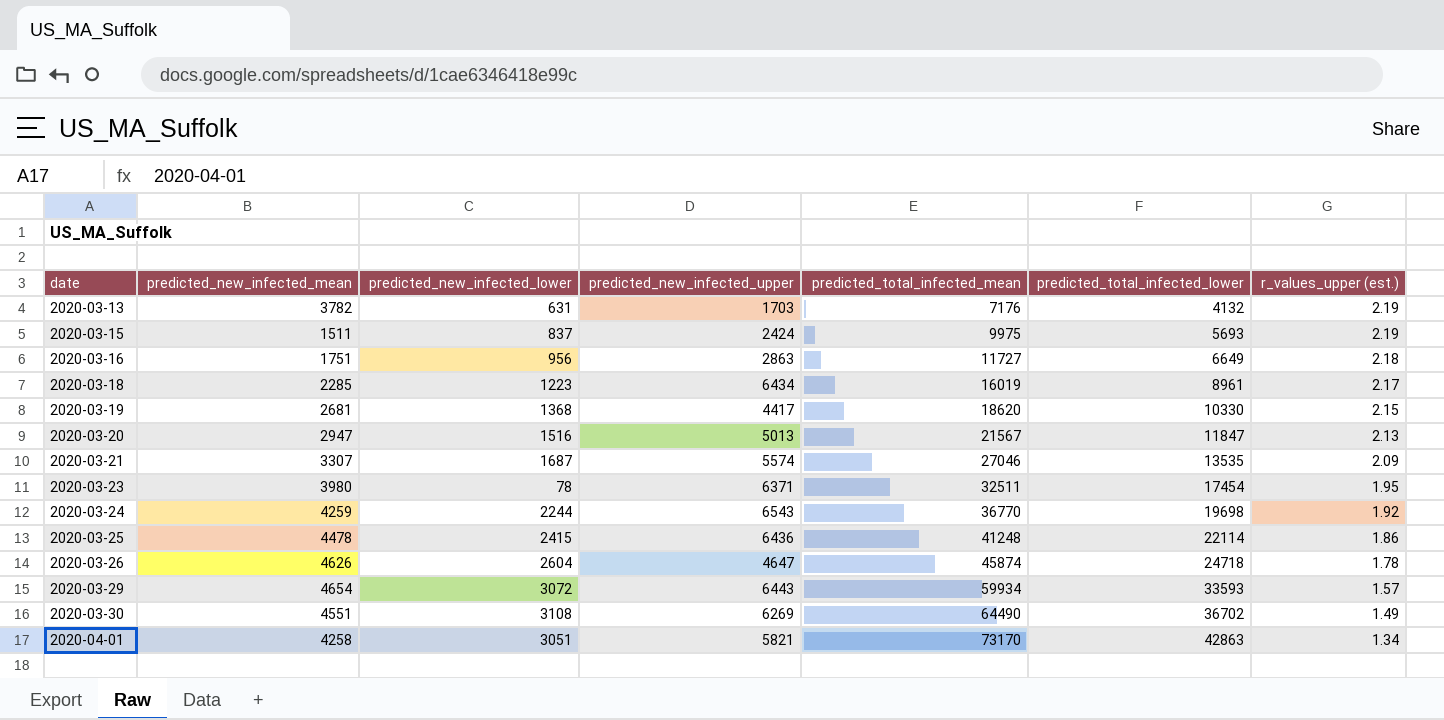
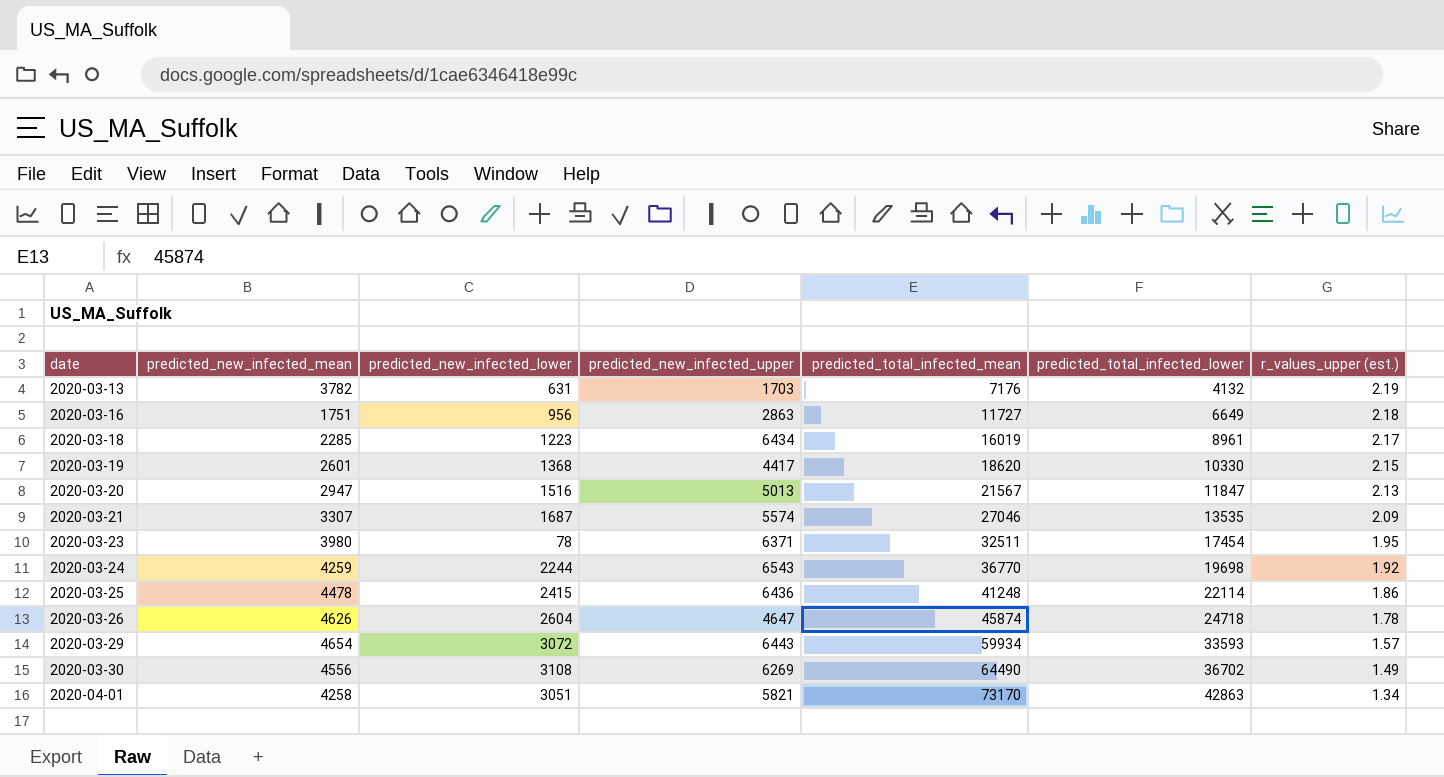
row 2020-03-15: 1511 | 837 | 2424 | 9975 | 5693 | 2.19 -> none
2020-03-19 | predicted_new_infected_mean: 2681 -> 2601
2020-03-30 | predicted_new_infected_mean: 4551 -> 4556

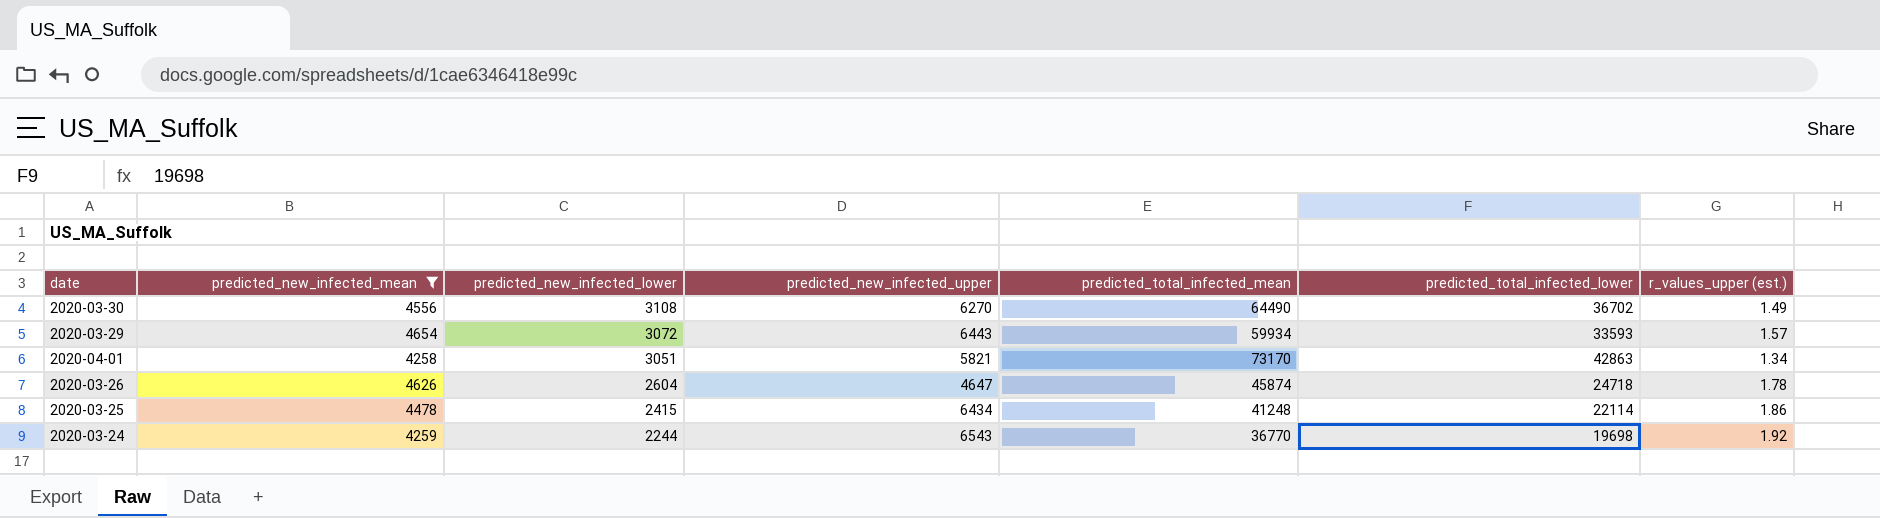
filter: none -> predicted_new_infected_mean >= 4258
row order: date ascending -> predicted_new_infected_lower descending
2020-03-30 | predicted_new_infected_upper: 6269 -> 6270
2020-03-25 | predicted_new_infected_upper: 6436 -> 6434

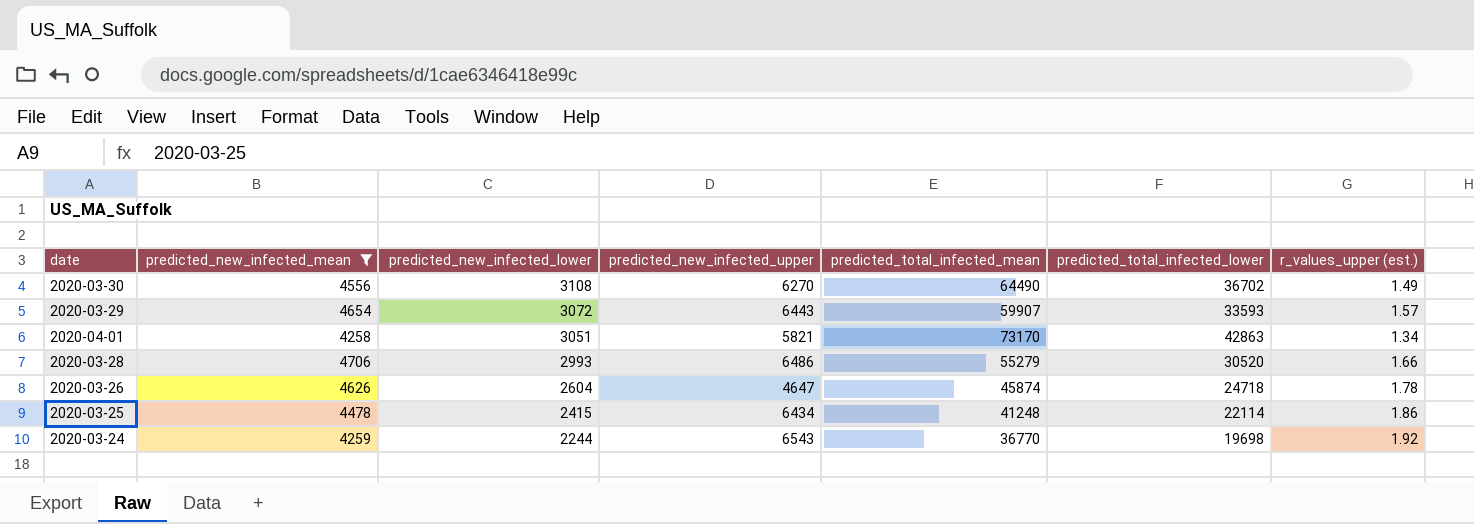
2020-03-29 | predicted_total_infected_mean: 59934 -> 59907
row 2020-03-28: none -> 4706 | 2993 | 6486 | 55279 | 30520 | 1.66

